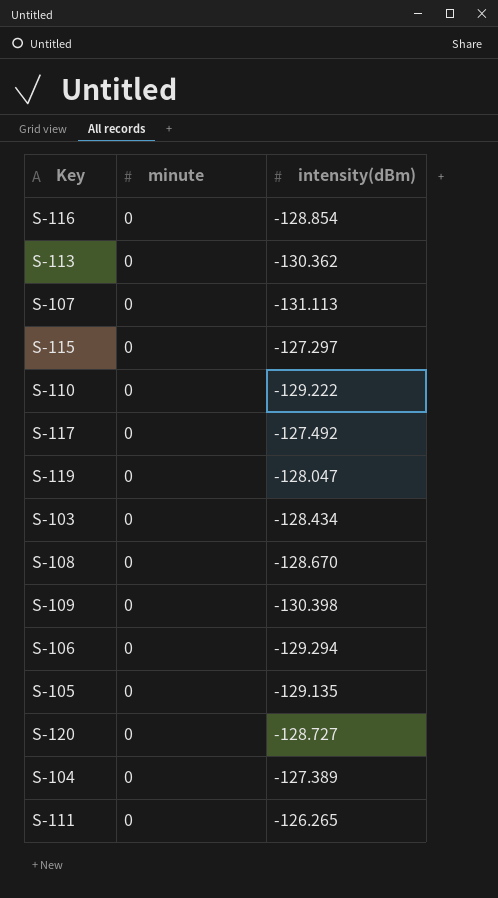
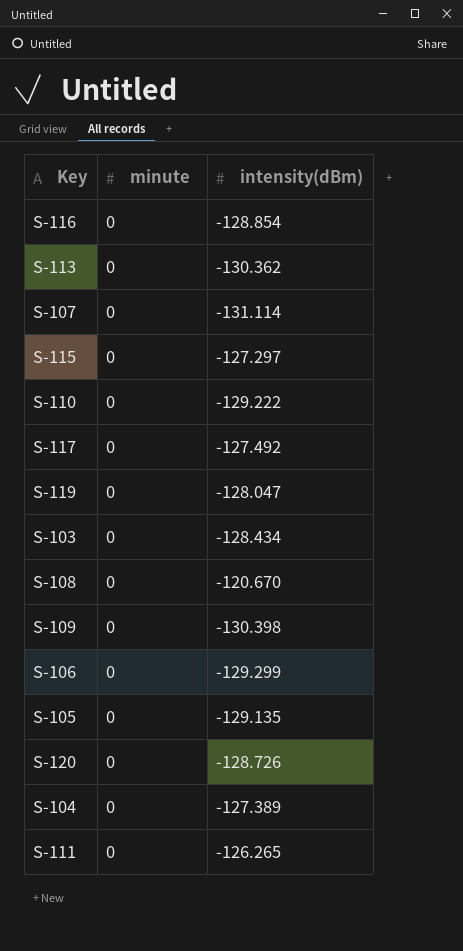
S-107 | intensity(dBm): -131.113 -> -131.114
S-108 | intensity(dBm): -128.670 -> -120.670
S-106 | intensity(dBm): -129.294 -> -129.299
S-120 | intensity(dBm): -128.727 -> -128.726

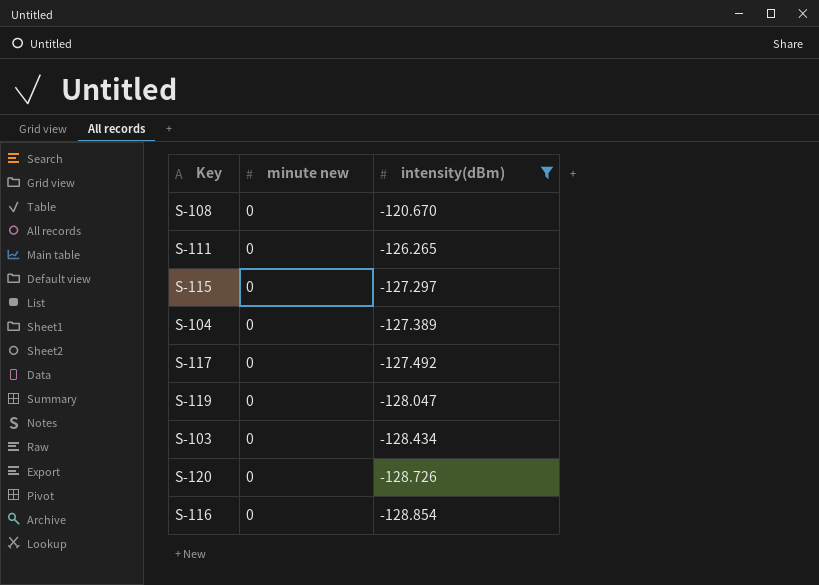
filter: none -> intensity(dBm) >= -128.854
row order: none -> intensity(dBm) descending
column name: minute -> minute new

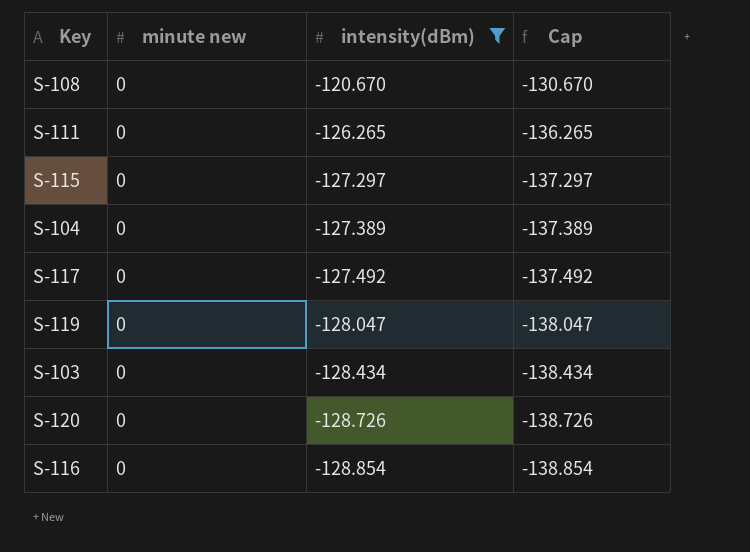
column Cap | formula: none -> [intensity(dBm)] - 10

